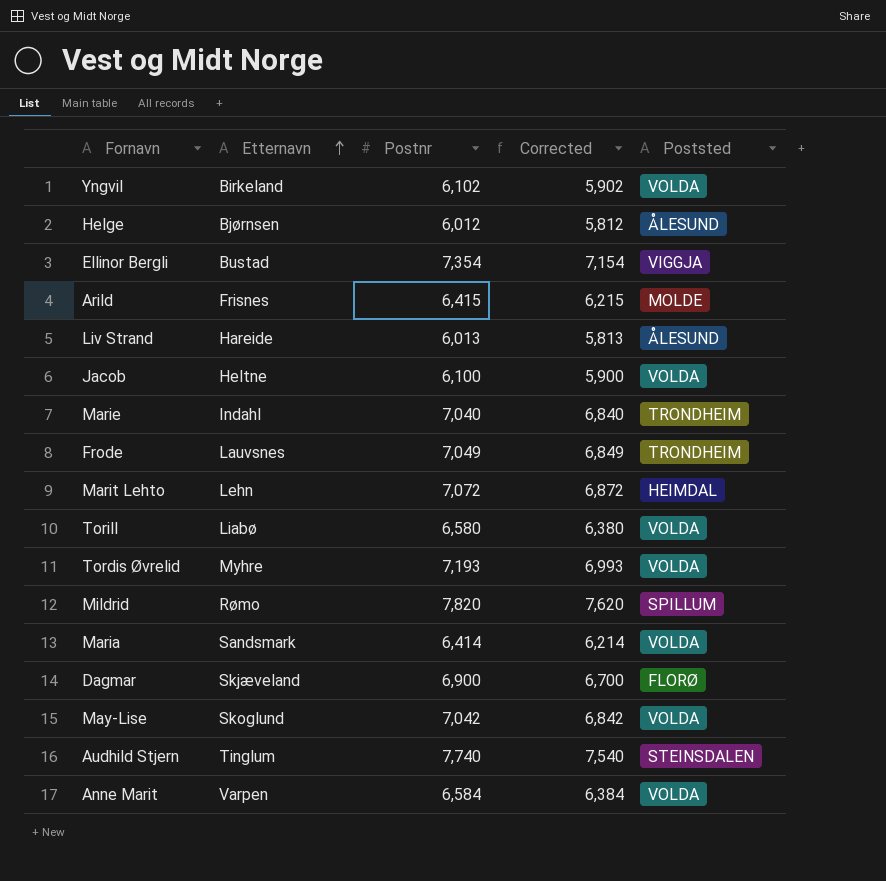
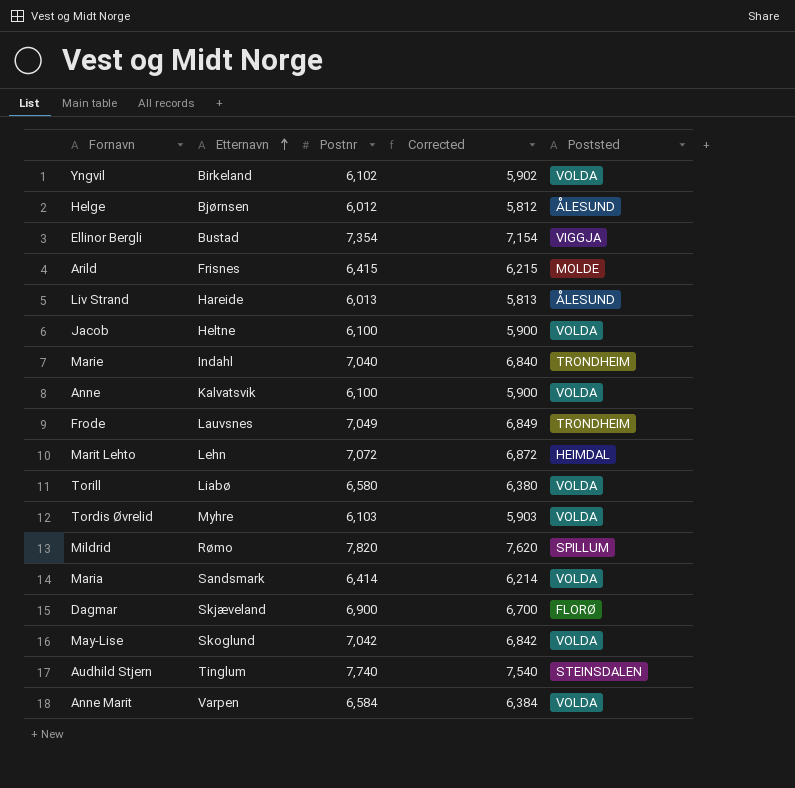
row Anne: none -> Kalvatsvik | 6,100 | 5,900 | VOLDA
Tordis Øvrelid | Postnr: 7,193 -> 6,103
Tordis Øvrelid | Corrected: 6,993 -> 5,903

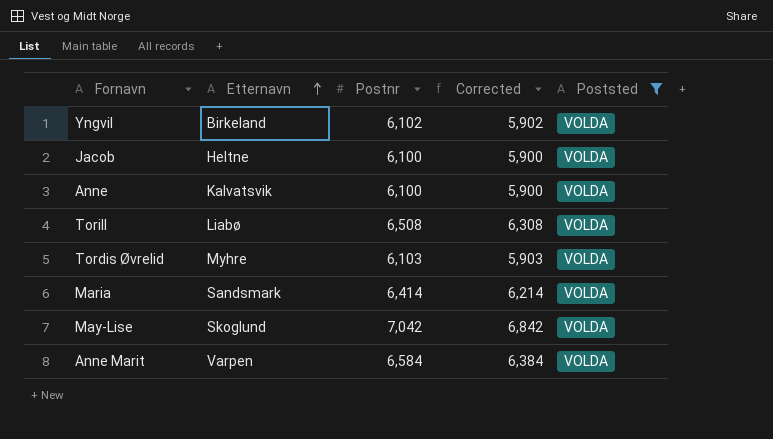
filter: none -> Poststed = VOLDA
Torill | Postnr: 6,580 -> 6,508
Torill | Corrected: 6,380 -> 6,308

